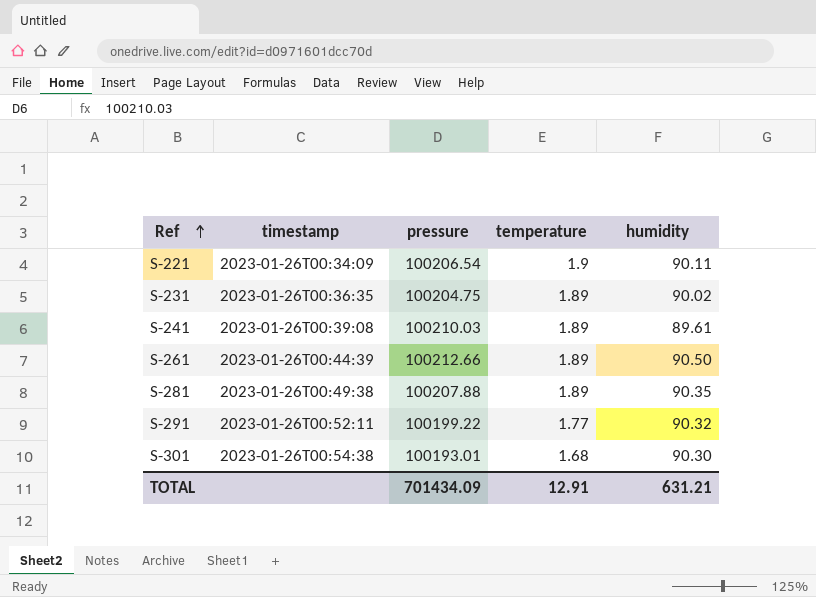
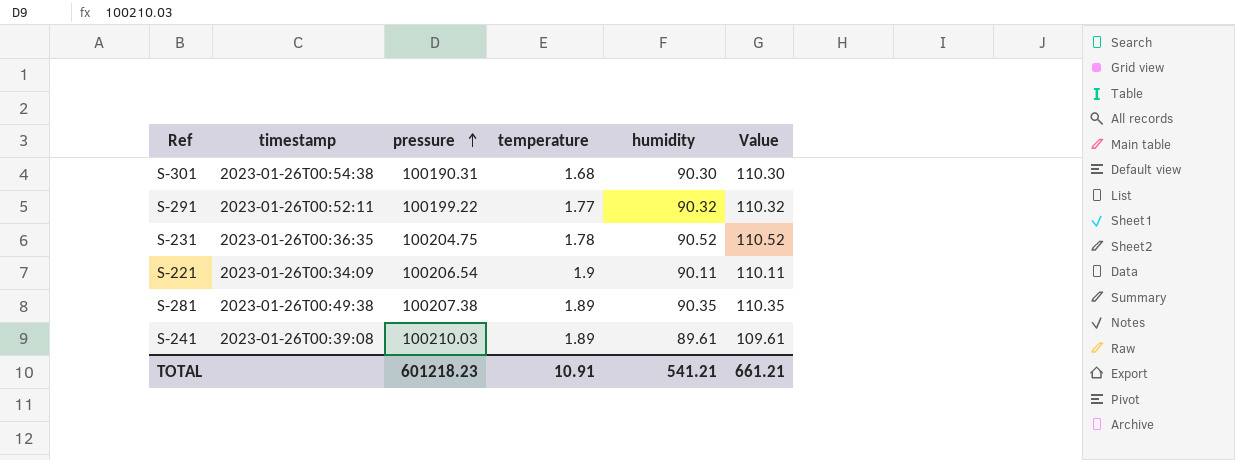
row order: Ref ascending -> pressure ascending
column Value | formula: none -> [humidity] + 20
row S-261: 2023-01-26T00:44:39 | 100212.66 | 1.89 | 90.50 -> none
S-301 | pressure: 100193.01 -> 100190.31
S-231 | temperature: 1.89 -> 1.78
S-231 | humidity: 90.02 -> 90.52
S-281 | pressure: 100207.88 -> 100207.38
TOTAL | pressure: 701434.09 -> 601218.23
TOTAL | temperature: 12.91 -> 10.91
TOTAL | humidity: 631.21 -> 541.21

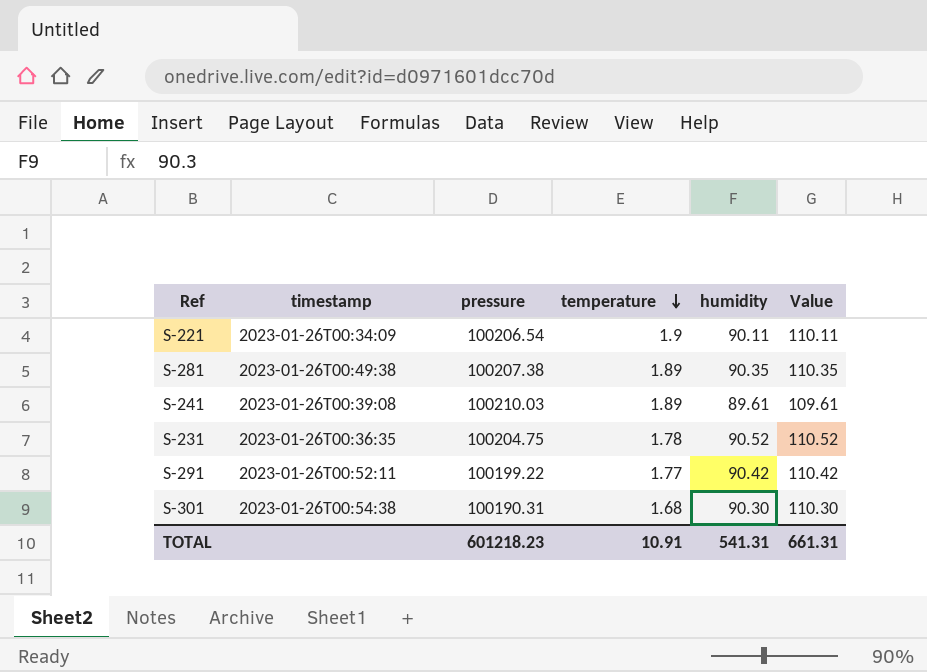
row order: pressure ascending -> temperature descending
S-291 | humidity: 90.32 -> 90.42
S-291 | Value: 110.32 -> 110.42
TOTAL | humidity: 541.21 -> 541.31
TOTAL | Value: 661.21 -> 661.31

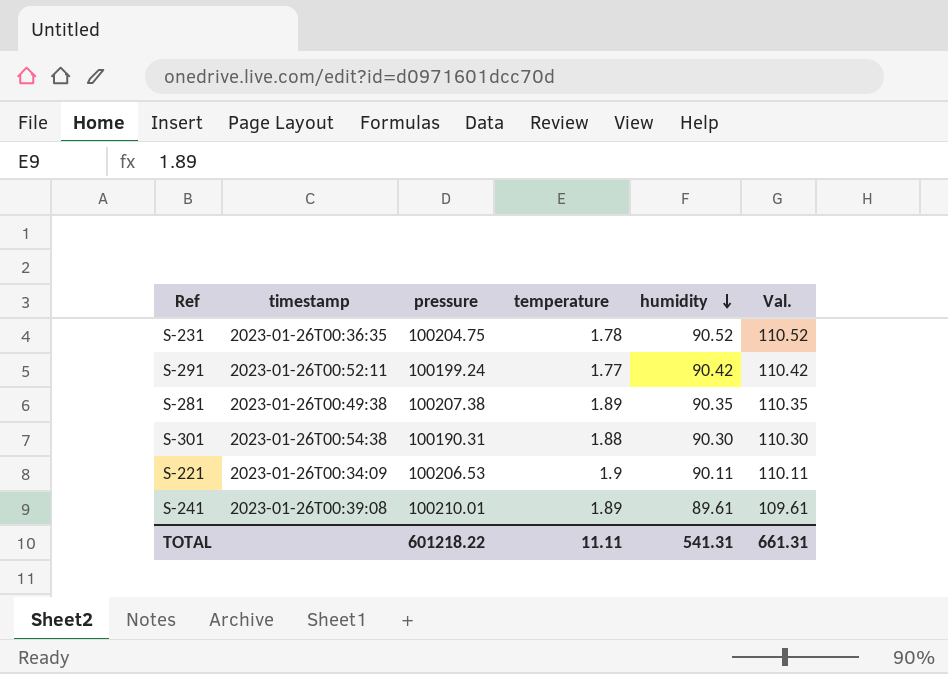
row order: temperature descending -> humidity descending
column name: Value -> Val.
S-291 | pressure: 100199.22 -> 100199.24
S-301 | temperature: 1.68 -> 1.88
S-221 | pressure: 100206.54 -> 100206.53
S-241 | pressure: 100210.03 -> 100210.01
TOTAL | pressure: 601218.23 -> 601218.22
TOTAL | temperature: 10.91 -> 11.11

